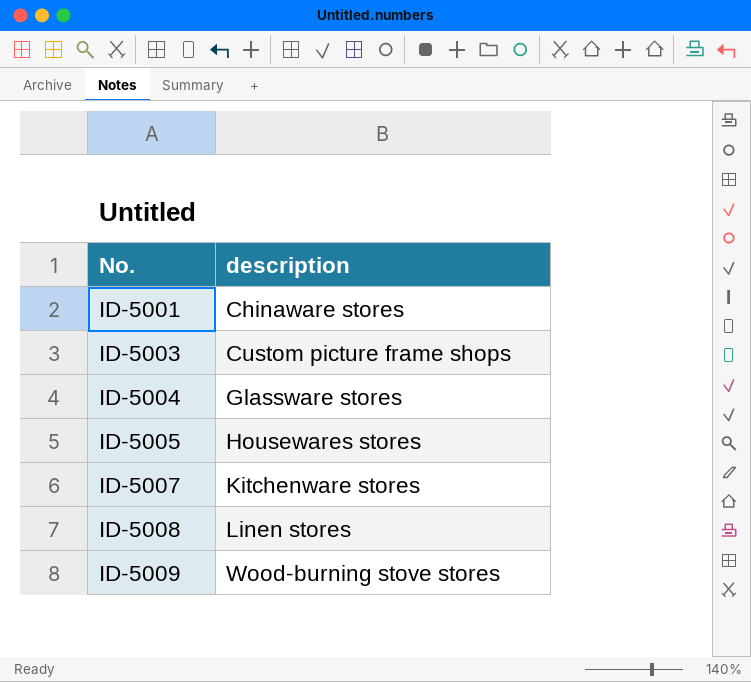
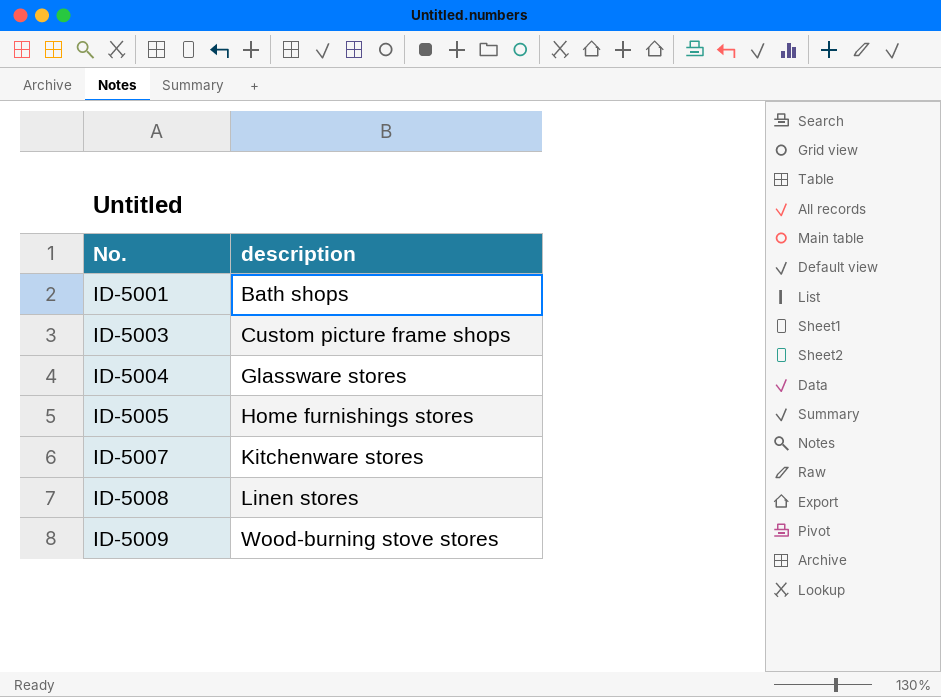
ID-5001 | description: Chinaware stores -> Bath shops
ID-5005 | description: Housewares stores -> Home furnishings stores

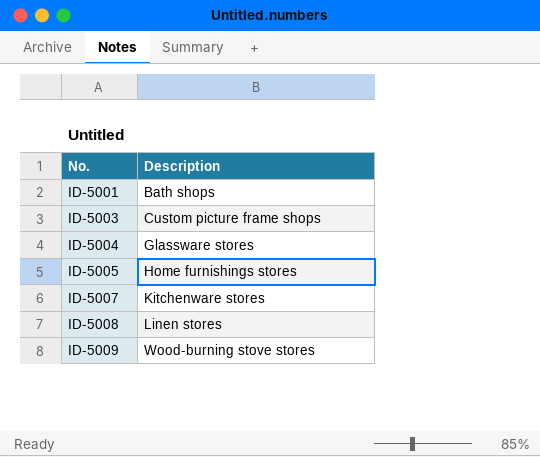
column name: description -> Description

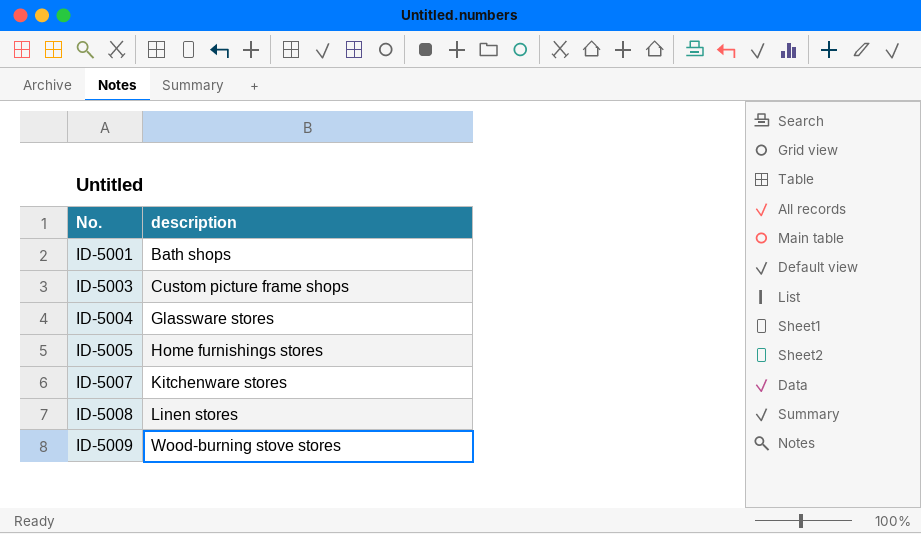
column name: Description -> description

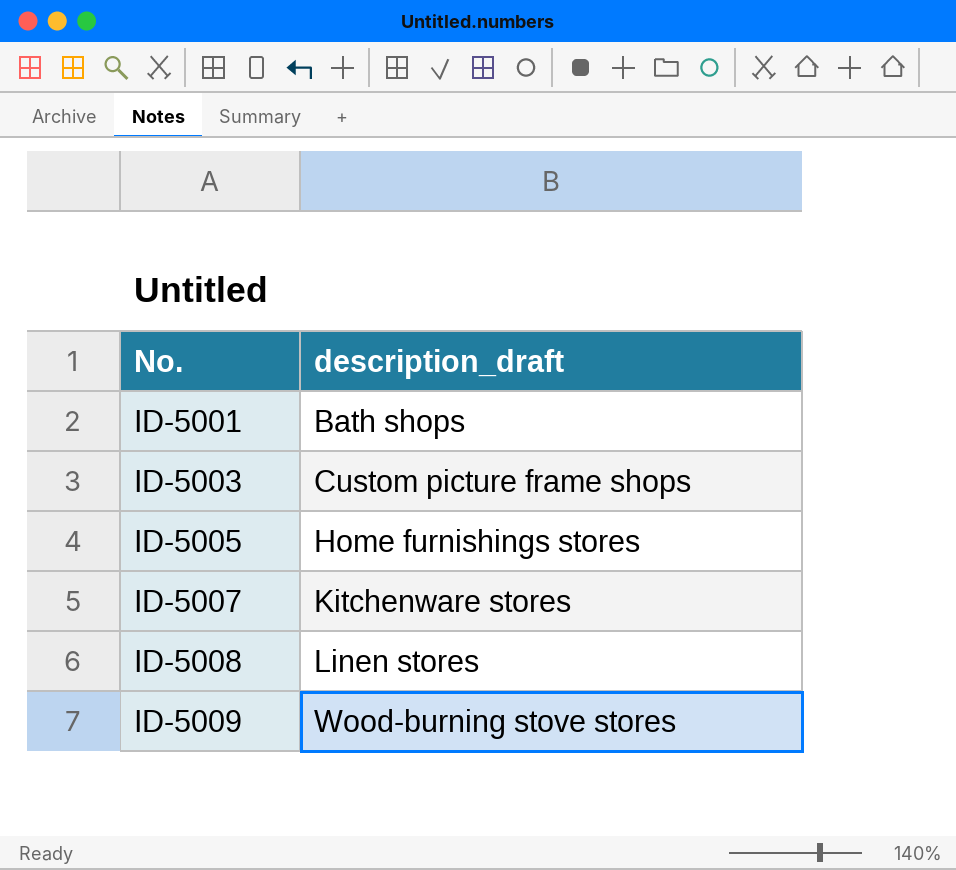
column name: description -> description_draft
row ID-5004: Glassware stores -> none

